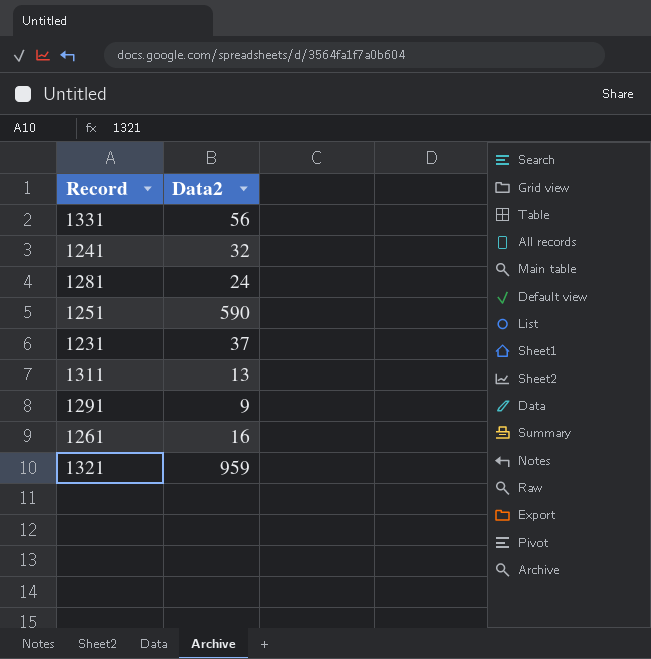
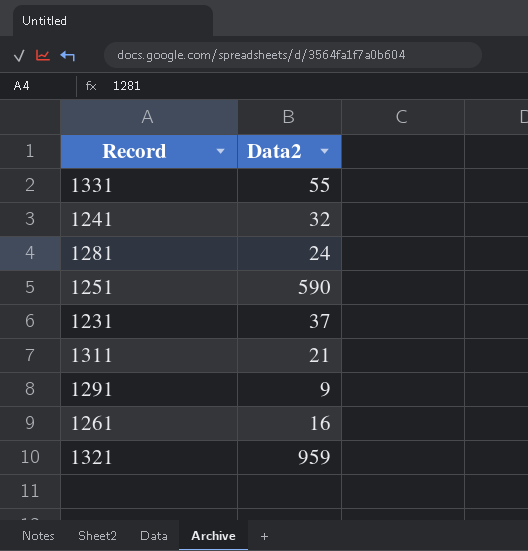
1331 | Data2: 56 -> 55
1311 | Data2: 13 -> 21

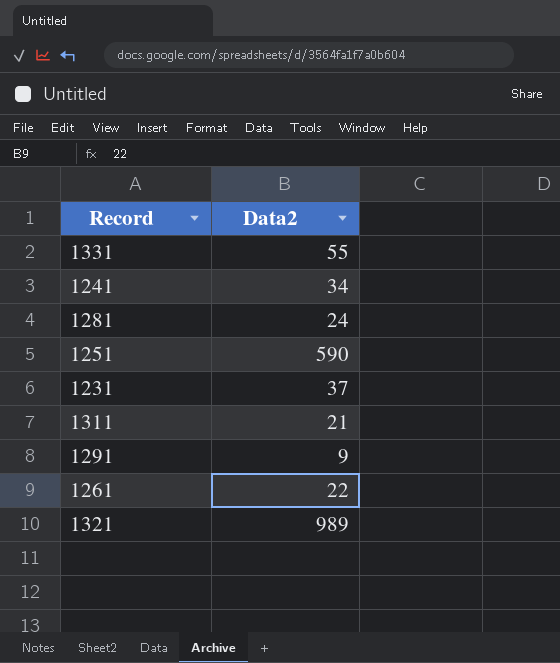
1241 | Data2: 32 -> 34
1261 | Data2: 16 -> 22
1321 | Data2: 959 -> 989

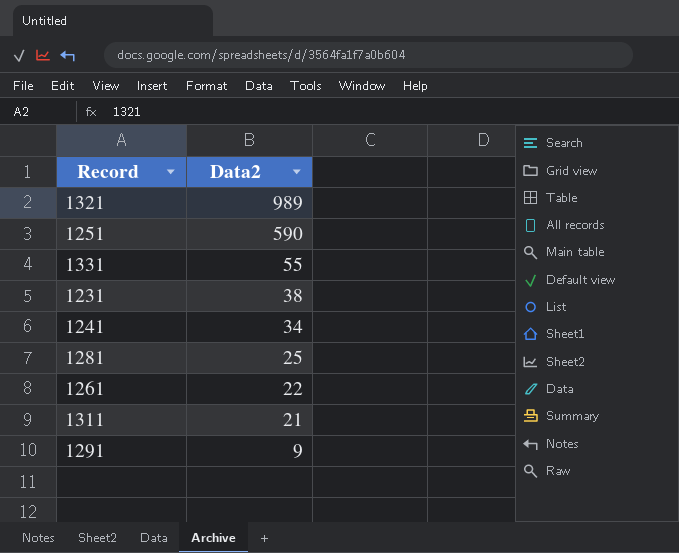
row order: none -> Data2 descending
1231 | Data2: 37 -> 38
1281 | Data2: 24 -> 25

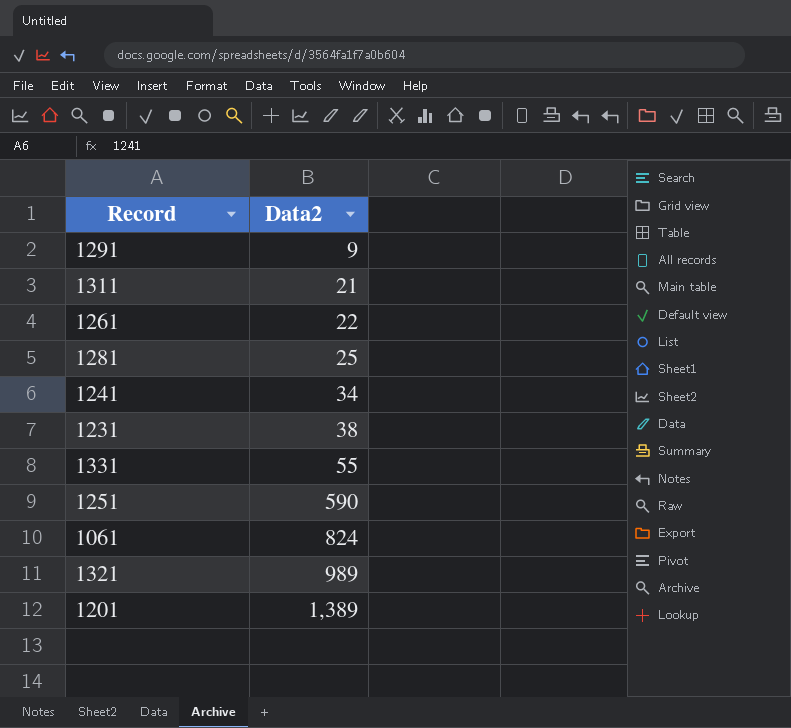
row order: Data2 descending -> Data2 ascending
row 1061: none -> 824
row 1201: none -> 1,389

